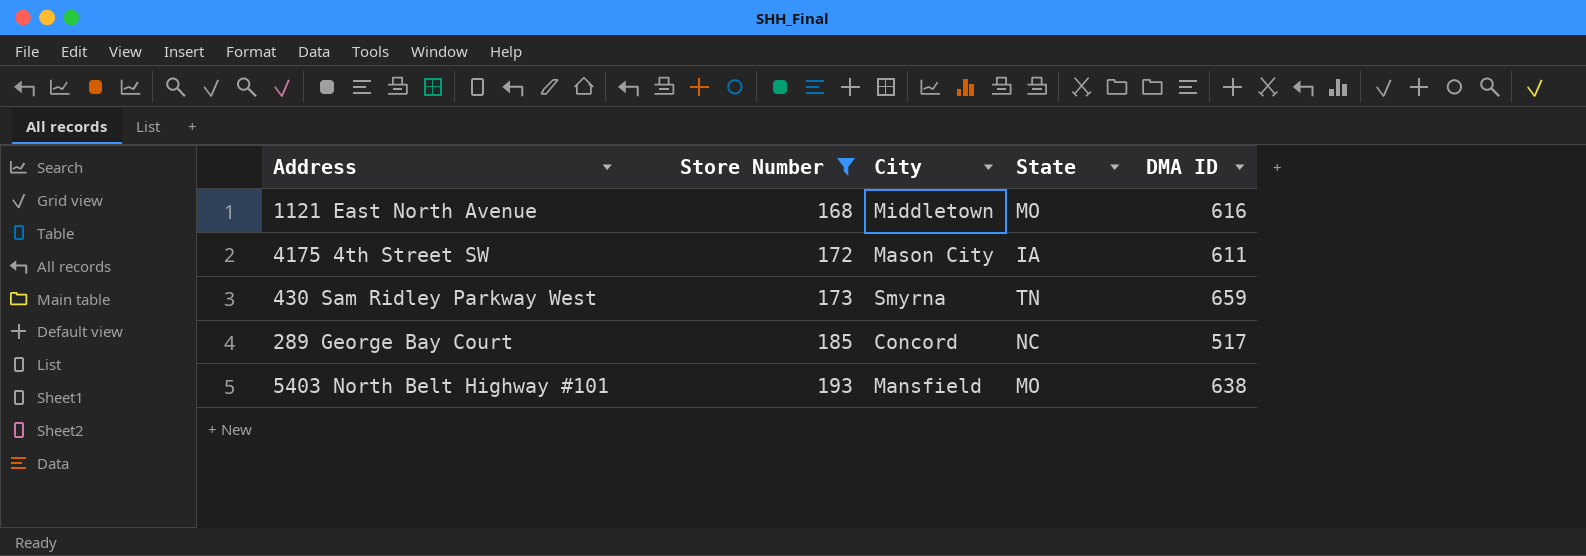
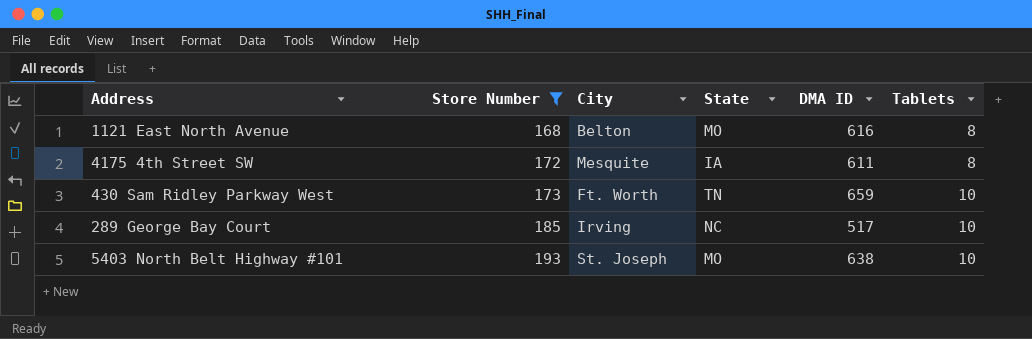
column Tablets | position: none -> 6
1121 East North Avenue | City: Middletown -> Belton
4175 4th Street SW | City: Mason City -> Mesquite
430 Sam Ridley Parkway West | City: Smyrna -> Ft. Worth
289 George Bay Court | City: Concord -> Irving
5403 North Belt Highway #101 | City: Mansfield -> St. Joseph

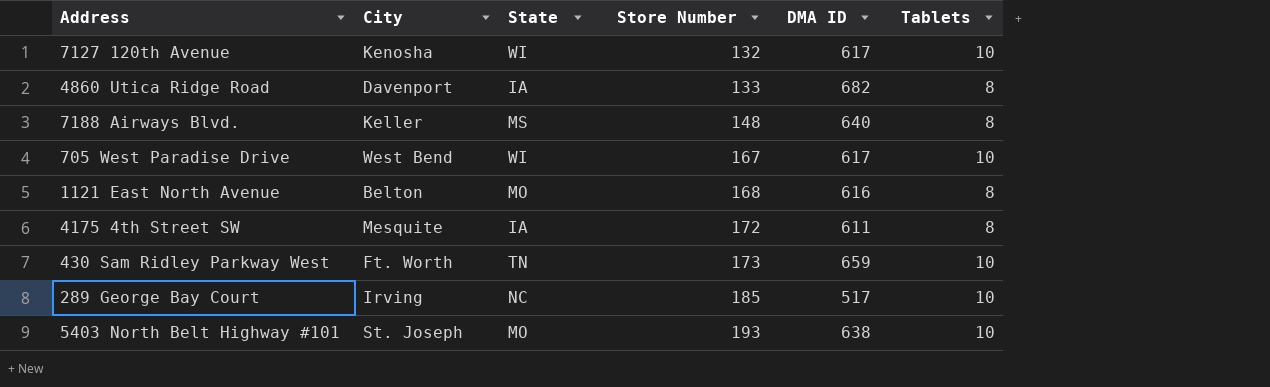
filter: Store Number >= 168 -> none
column Store Number | position: 2 -> 4

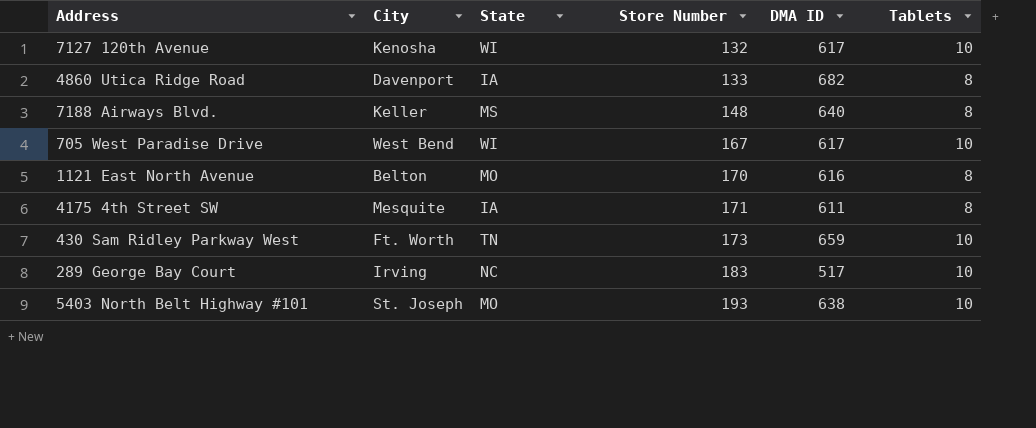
1121 East North Avenue | Store Number: 168 -> 170
4175 4th Street SW | Store Number: 172 -> 171
289 George Bay Court | Store Number: 185 -> 183

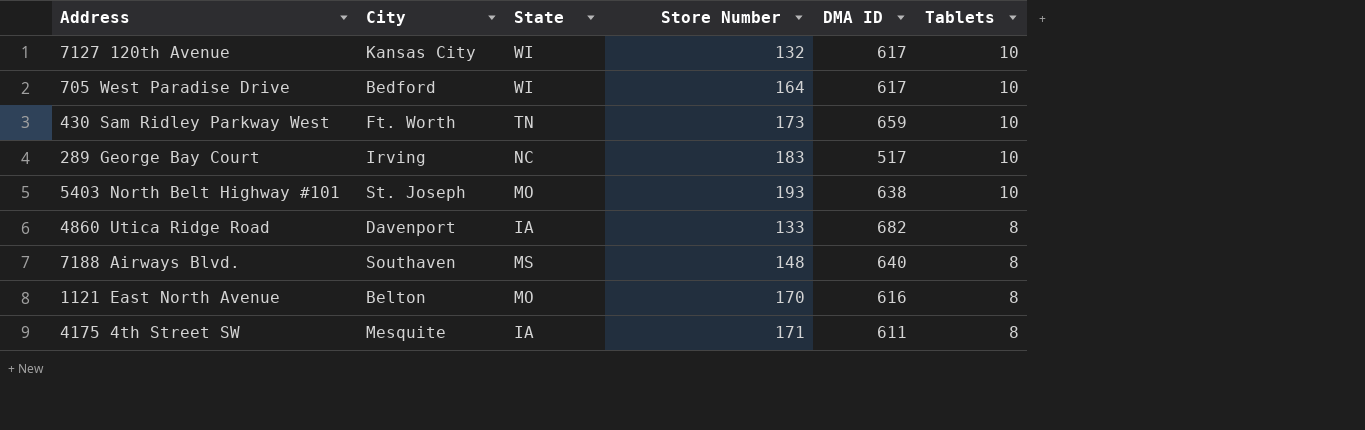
row order: Store Number ascending -> Tablets descending
7127 120th Avenue | City: Kenosha -> Kansas City
705 West Paradise Drive | City: West Bend -> Bedford
705 West Paradise Drive | Store Number: 167 -> 164
7188 Airways Blvd. | City: Keller -> Southaven

